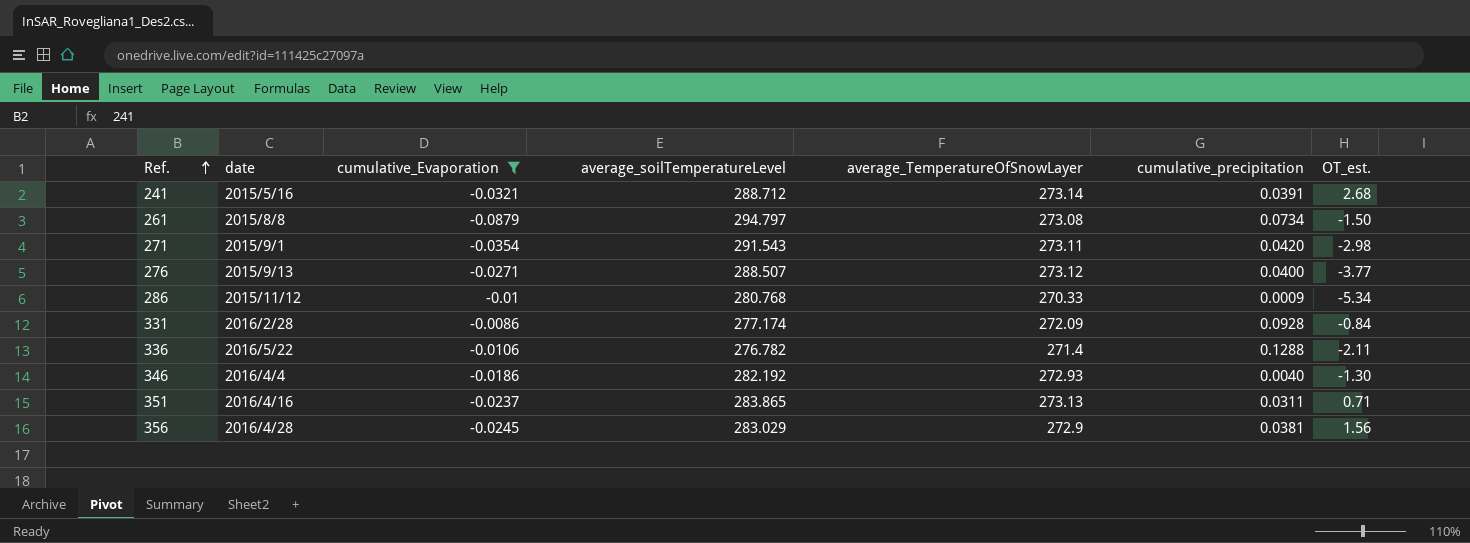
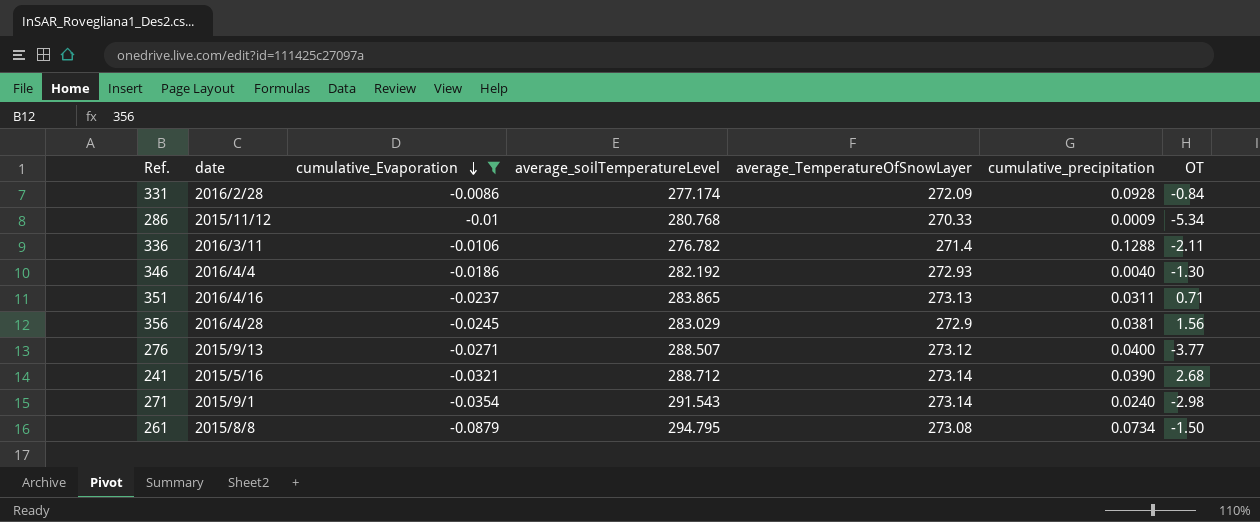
row order: Ref. ascending -> cumulative_Evaporation descending
column name: OT_est. -> OT
336 | date: 2016/5/22 -> 2016/3/11
241 | cumulative_precipitation: 0.0391 -> 0.0390
271 | average_TemperatureOfSnowLayer: 273.11 -> 273.14
271 | cumulative_precipitation: 0.0420 -> 0.0240
261 | average_soilTemperatureLevel: 294.797 -> 294.795

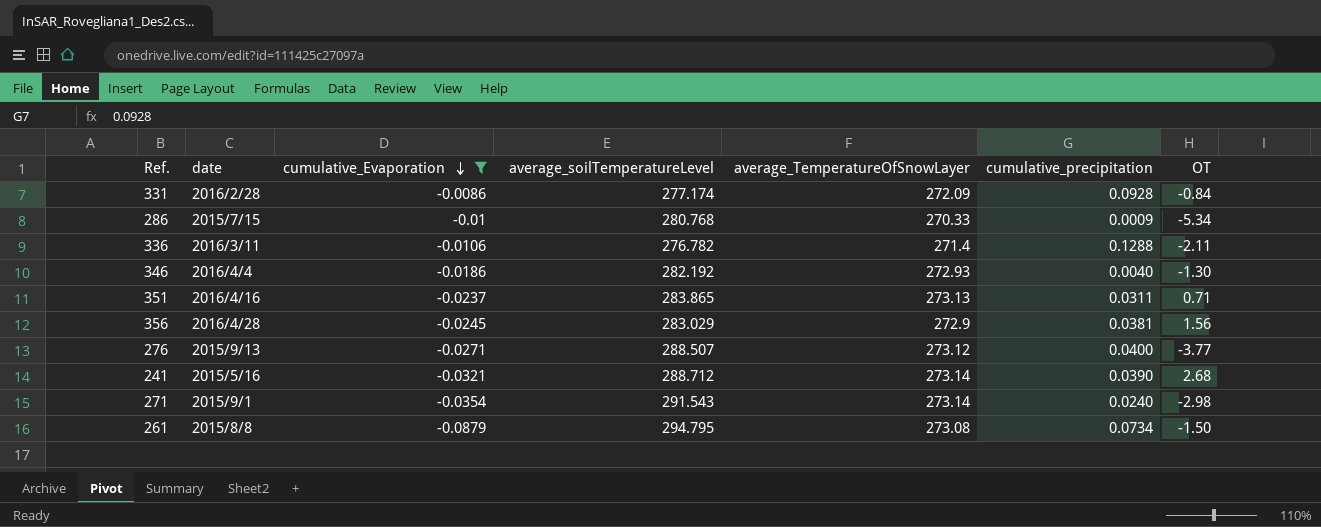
286 | date: 2015/11/12 -> 2015/7/15

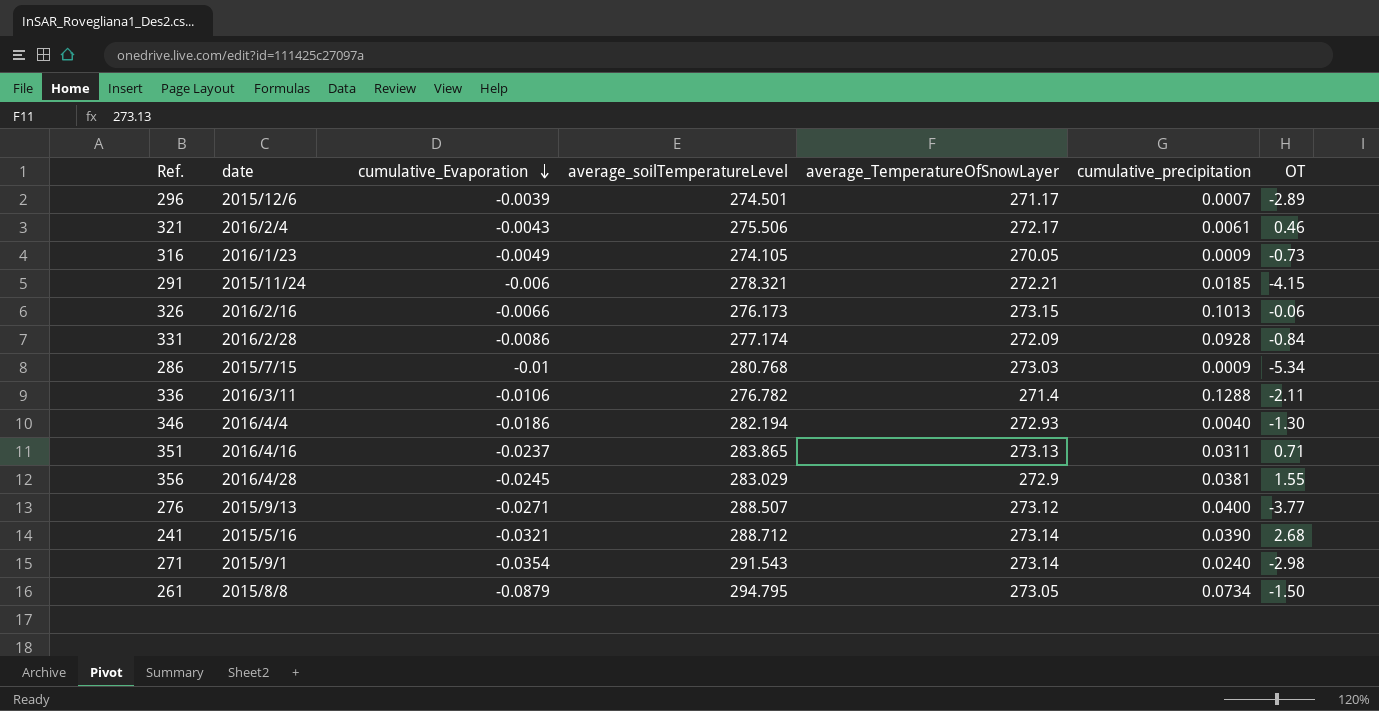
filter: cumulative_Evaporation <= -0.0086 -> none
286 | average_TemperatureOfSnowLayer: 270.33 -> 273.03
346 | average_soilTemperatureLevel: 282.192 -> 282.194
356 | OT: 1.56 -> 1.55
261 | average_TemperatureOfSnowLayer: 273.08 -> 273.05

